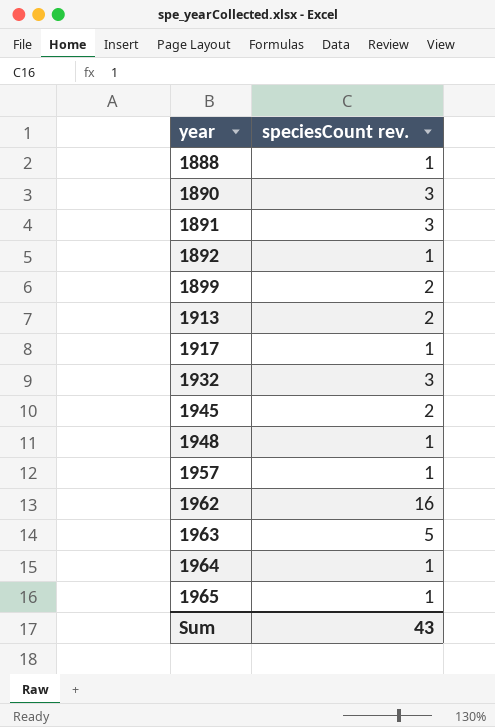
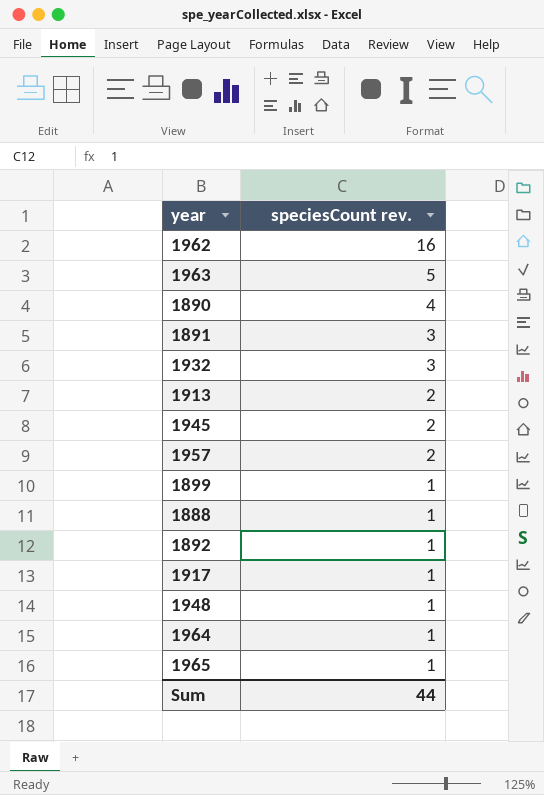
row order: year ascending -> speciesCount rev. descending
1890 | speciesCount rev.: 3 -> 4
1957 | speciesCount rev.: 1 -> 2
1899 | speciesCount rev.: 2 -> 1
Sum | speciesCount rev.: 43 -> 44

